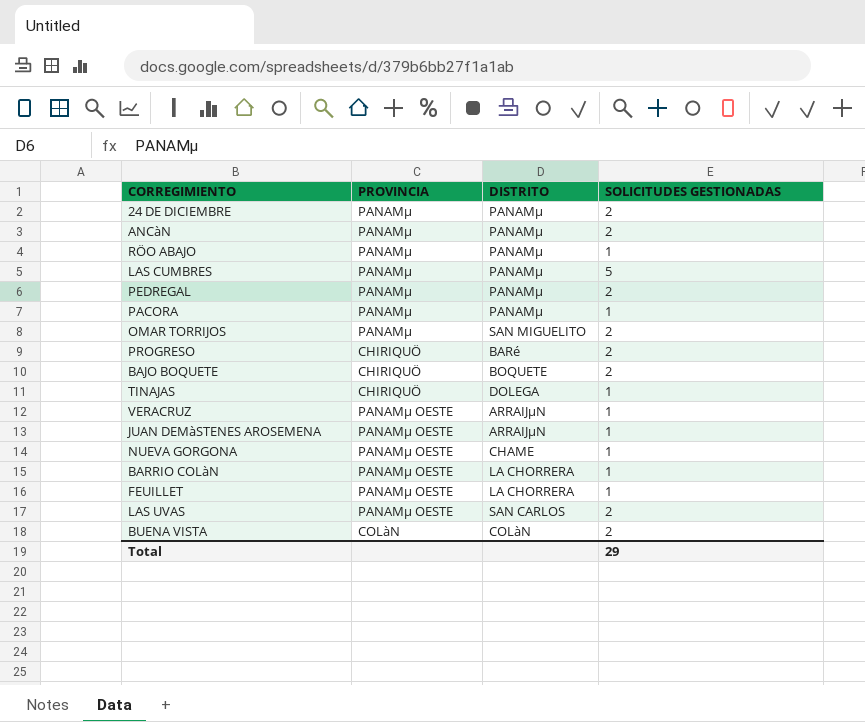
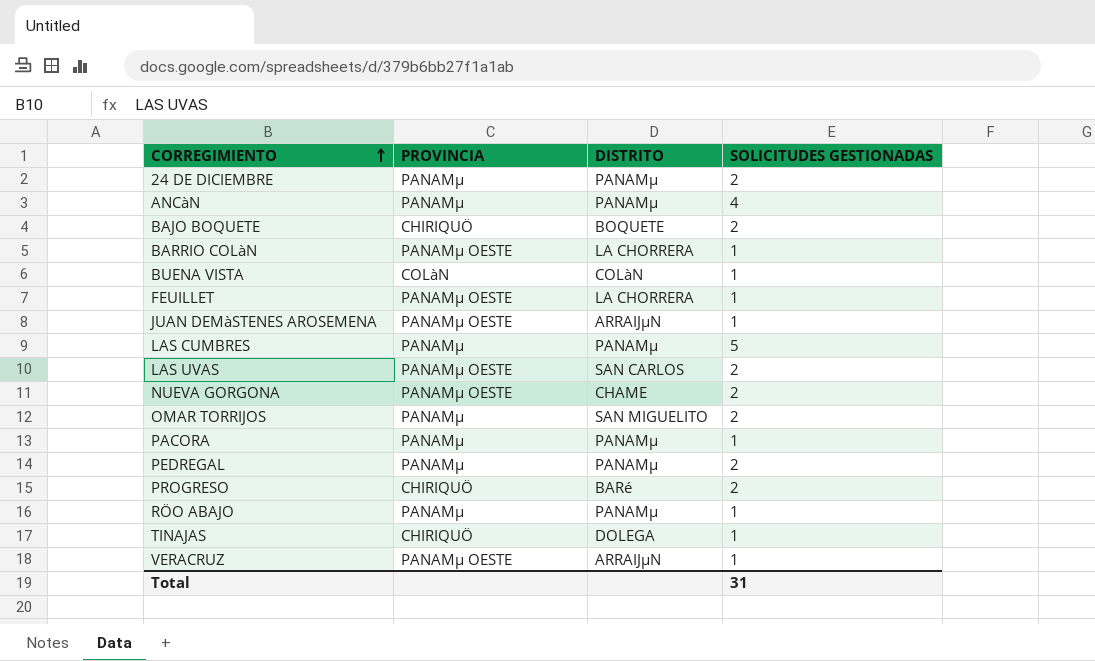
row order: none -> CORREGIMIENTO ascending
ANCàN | SOLICITUDES GESTIONADAS: 2 -> 4
BUENA VISTA | SOLICITUDES GESTIONADAS: 2 -> 1
NUEVA GORGONA | SOLICITUDES GESTIONADAS: 1 -> 2
Total | SOLICITUDES GESTIONADAS: 29 -> 31

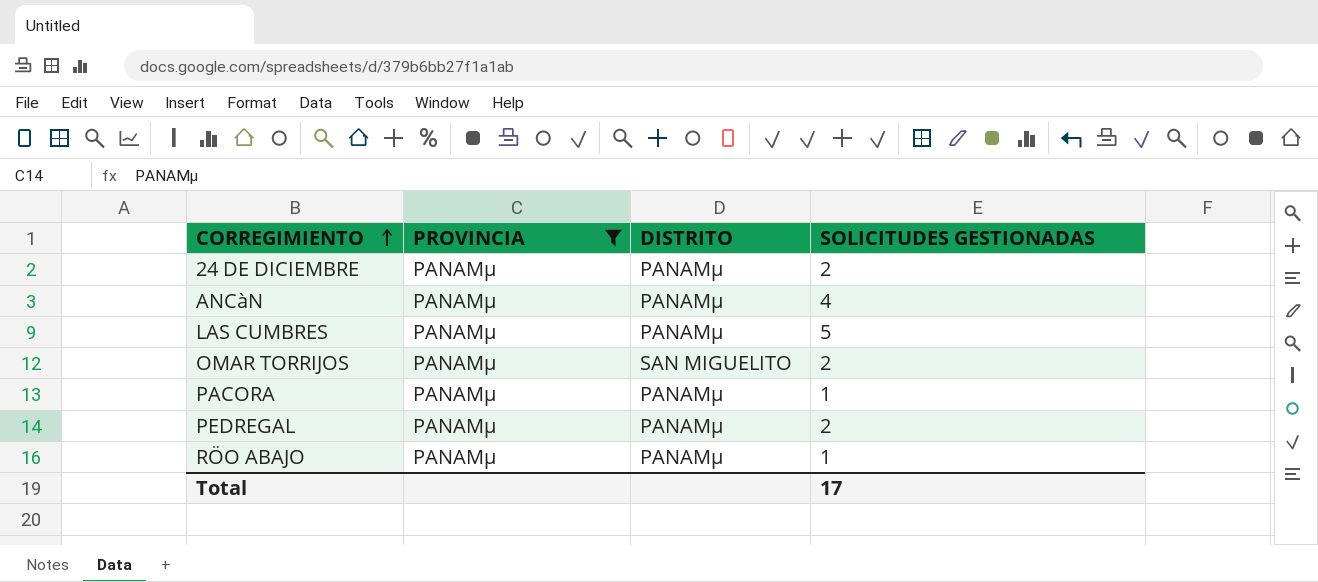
filter: none -> PROVINCIA = PANAMµ
Total | SOLICITUDES GESTIONADAS: 31 -> 17

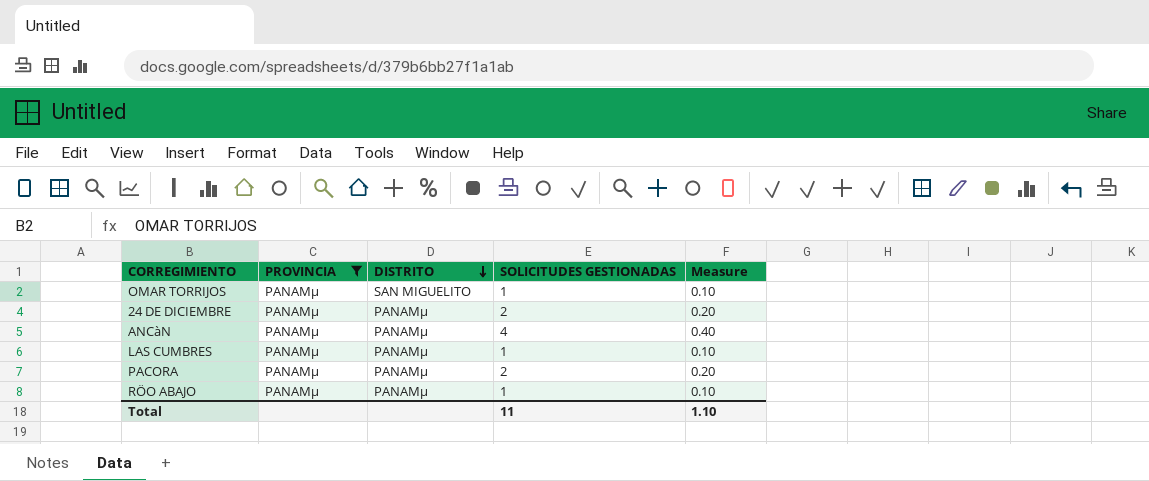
row order: CORREGIMIENTO ascending -> DISTRITO descending
column Measure | formula: none -> [SOLICITUDES GESTIONADAS] * 0.1
row PEDREGAL: PANAMµ | PANAMµ | 2 -> none
OMAR TORRIJOS | SOLICITUDES GESTIONADAS: 2 -> 1
LAS CUMBRES | SOLICITUDES GESTIONADAS: 5 -> 1
PACORA | SOLICITUDES GESTIONADAS: 1 -> 2
Total | SOLICITUDES GESTIONADAS: 17 -> 11

